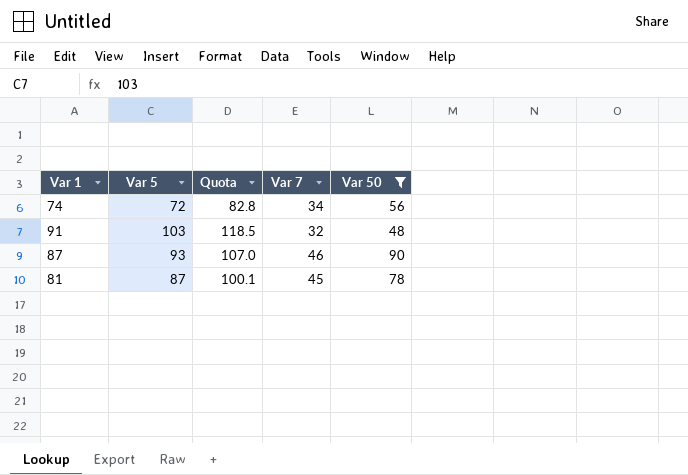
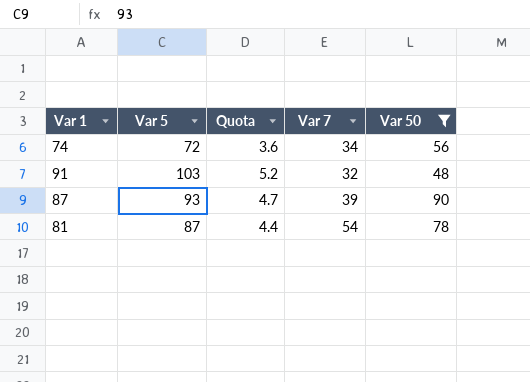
column Quota | formula: [Var 5] * 1.15 -> [Var 5] * 0.05
87 | Var 7: 46 -> 39
81 | Var 7: 45 -> 54

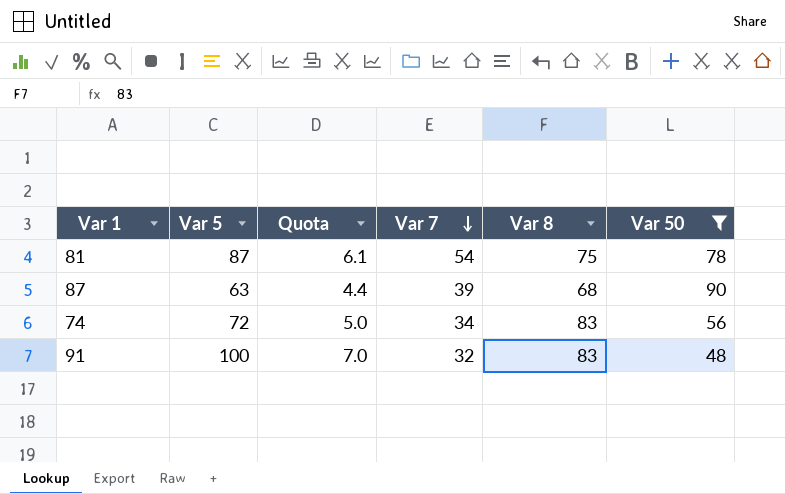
row order: none -> Var 7 descending
column Quota | formula: [Var 5] * 0.05 -> [Var 5] * 0.07
column Var 8 | position: none -> 5
87 | Var 5: 93 -> 63
91 | Var 5: 103 -> 100

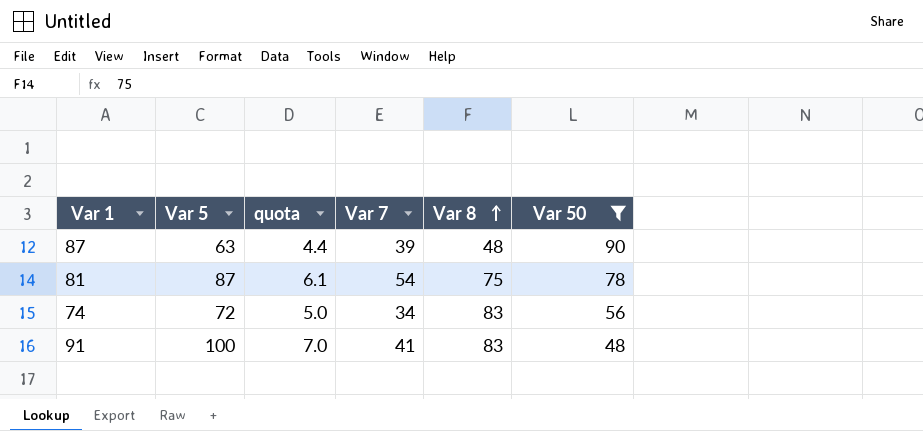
row order: Var 7 descending -> Var 8 ascending
column name: Quota -> quota
87 | Var 8: 68 -> 48
91 | Var 7: 32 -> 41

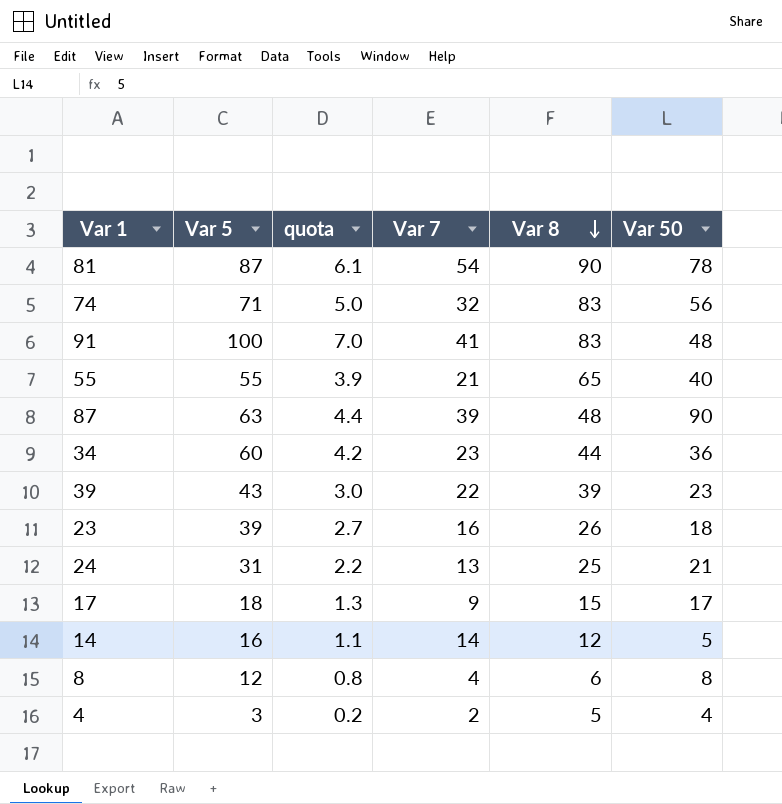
filter: Var 50 >= 48 -> none
row order: Var 8 ascending -> Var 8 descending
81 | Var 8: 75 -> 90
74 | Var 5: 72 -> 71
74 | Var 7: 34 -> 32

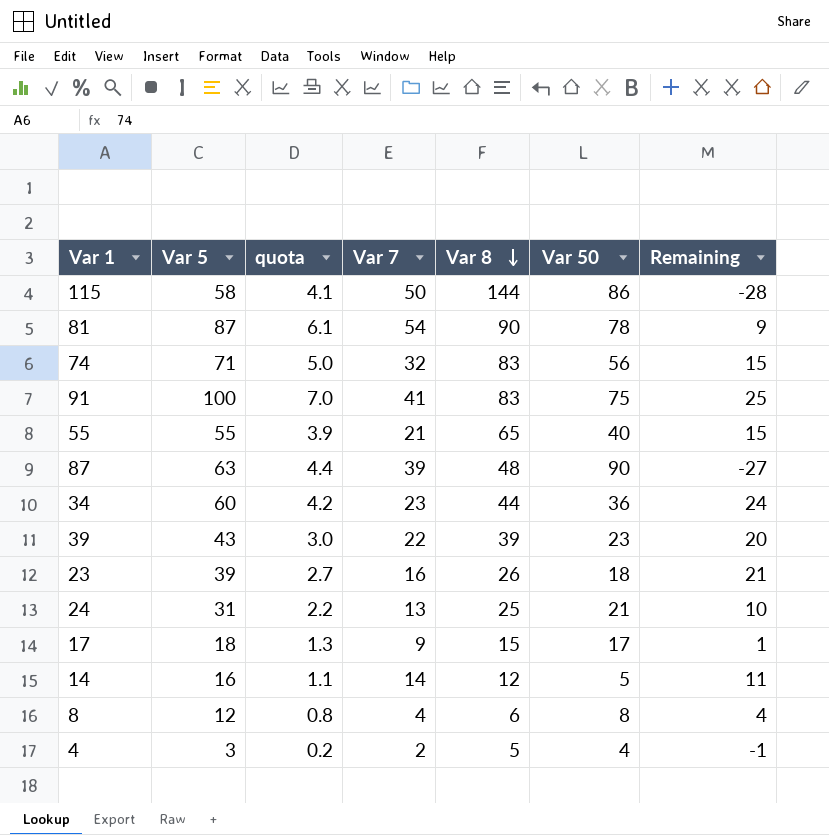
column Remaining | formula: none -> [Var 5] - [Var 50]
row 115: none -> 58 | 4.1 | 50 | 144 | 86 | -28
91 | Var 50: 48 -> 75

